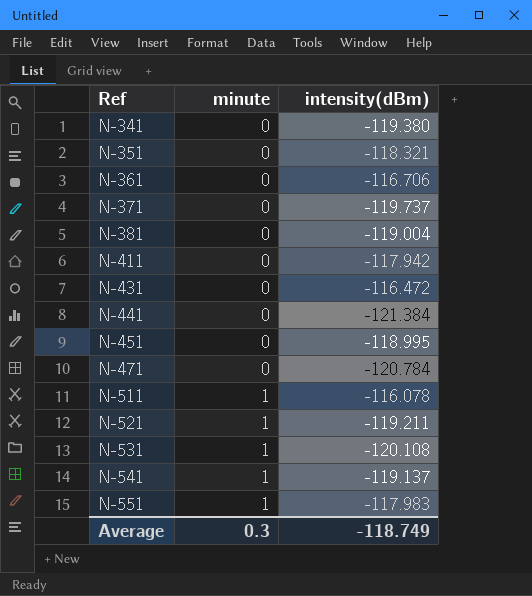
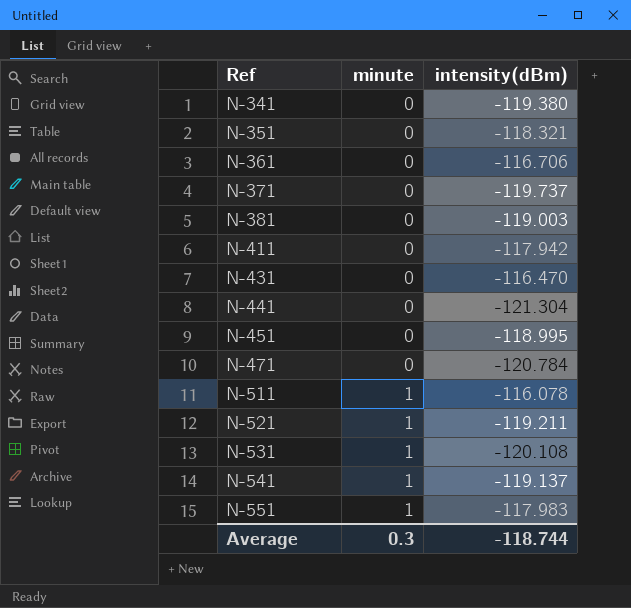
N-381 | intensity(dBm): -119.004 -> -119.003
N-431 | intensity(dBm): -116.472 -> -116.470
N-441 | intensity(dBm): -121.384 -> -121.304
Average | intensity(dBm): -118.749 -> -118.744

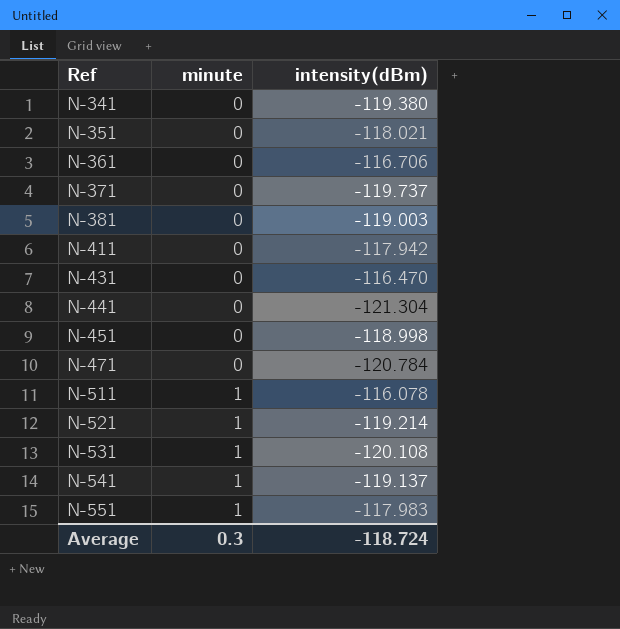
N-351 | intensity(dBm): -118.321 -> -118.021
N-451 | intensity(dBm): -118.995 -> -118.998
N-521 | intensity(dBm): -119.211 -> -119.214
Average | intensity(dBm): -118.744 -> -118.724

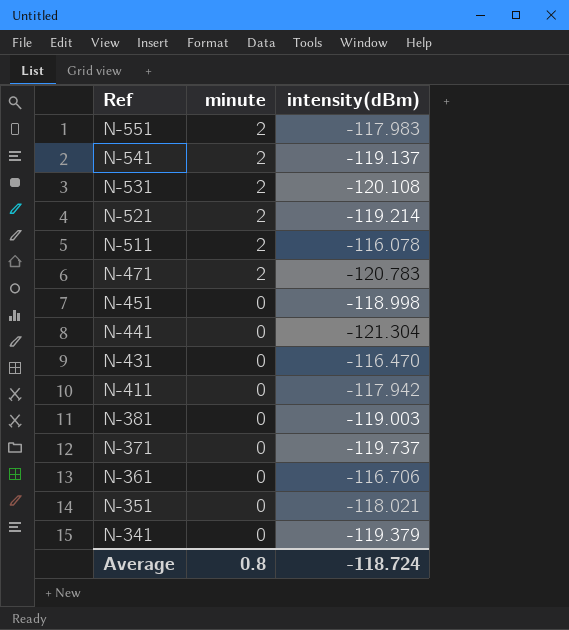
row order: Ref ascending -> Ref descending
N-551 | minute: 1 -> 2
N-541 | minute: 1 -> 2
N-531 | minute: 1 -> 2
N-521 | minute: 1 -> 2
N-511 | minute: 1 -> 2
N-471 | minute: 0 -> 2
N-471 | intensity(dBm): -120.784 -> -120.783
N-341 | intensity(dBm): -119.380 -> -119.379
Average | minute: 0.3 -> 0.8

